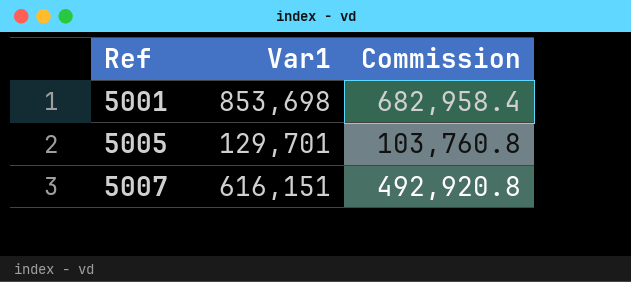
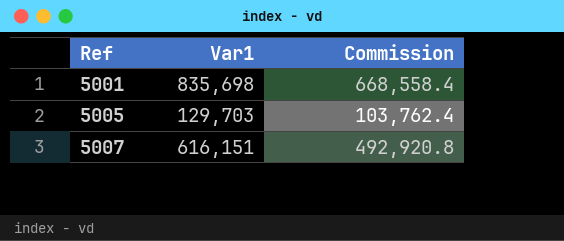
5001 | Var1: 853,698 -> 835,698
5001 | Commission: 682,958.4 -> 668,558.4
5005 | Var1: 129,701 -> 129,703
5005 | Commission: 103,760.8 -> 103,762.4

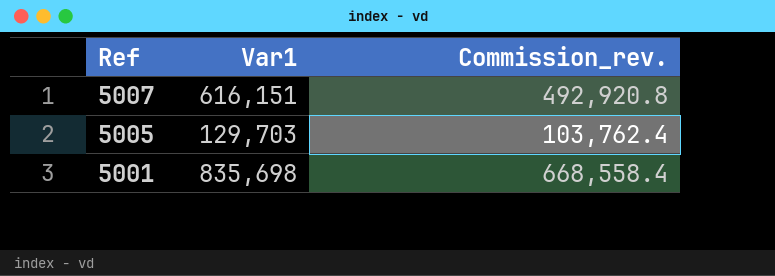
row order: Ref ascending -> Ref descending
column name: Commission -> Commission_rev.

